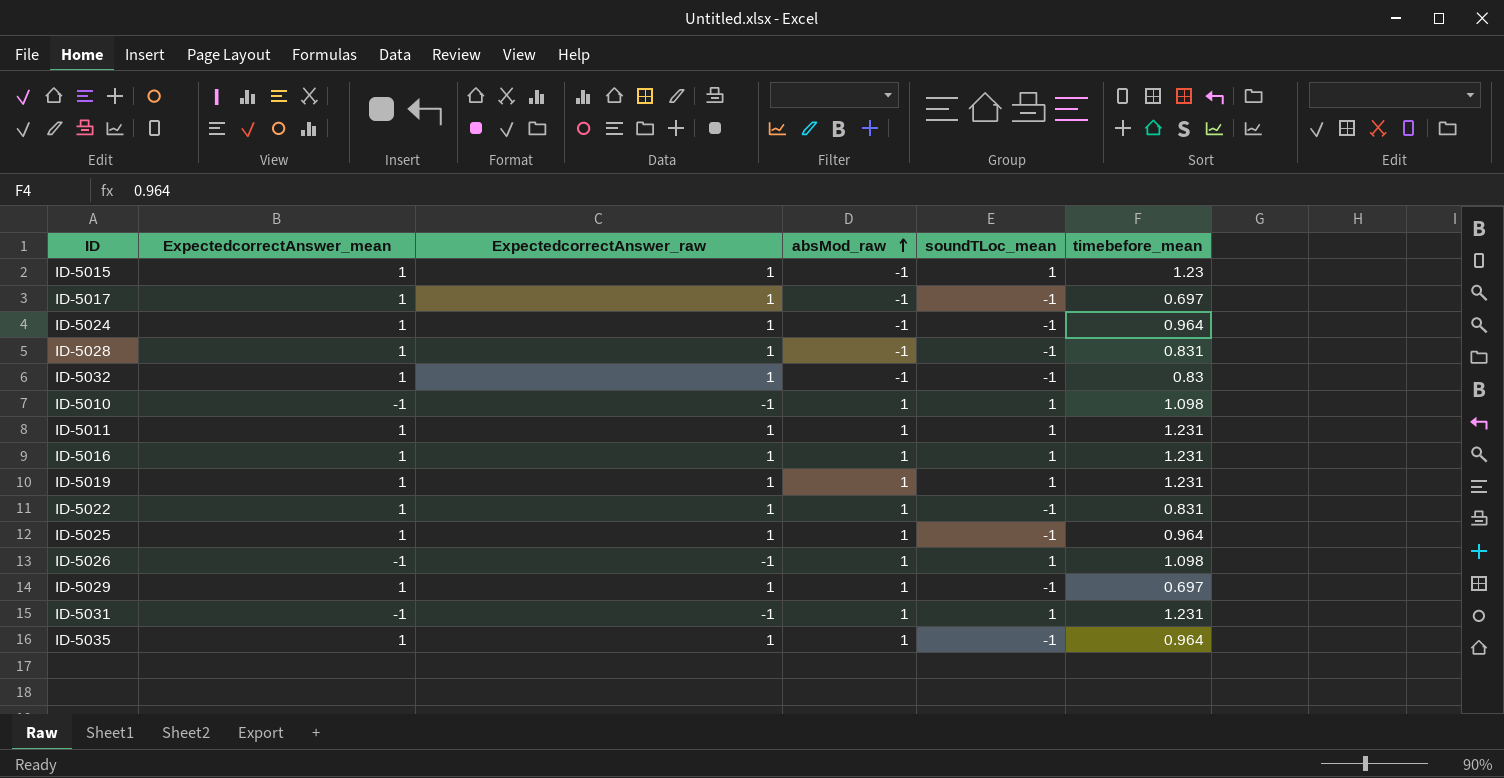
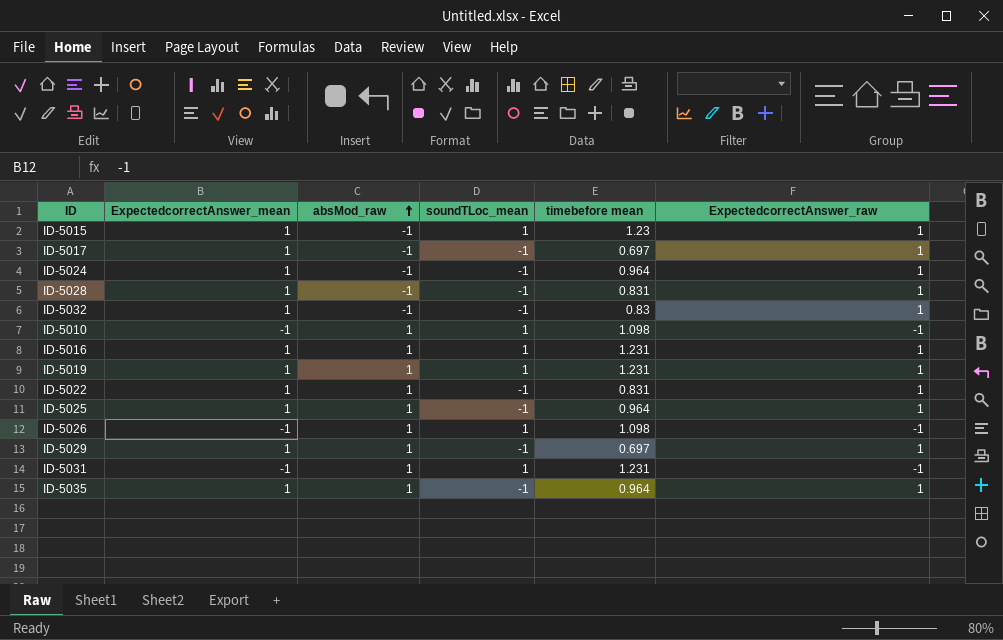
column name: timebefore_mean -> timebefore mean
column ExpectedcorrectAnswer_raw | position: 3 -> 6
row ID-5011: 1 | 1 | 1 | 1 | 1.231 -> none

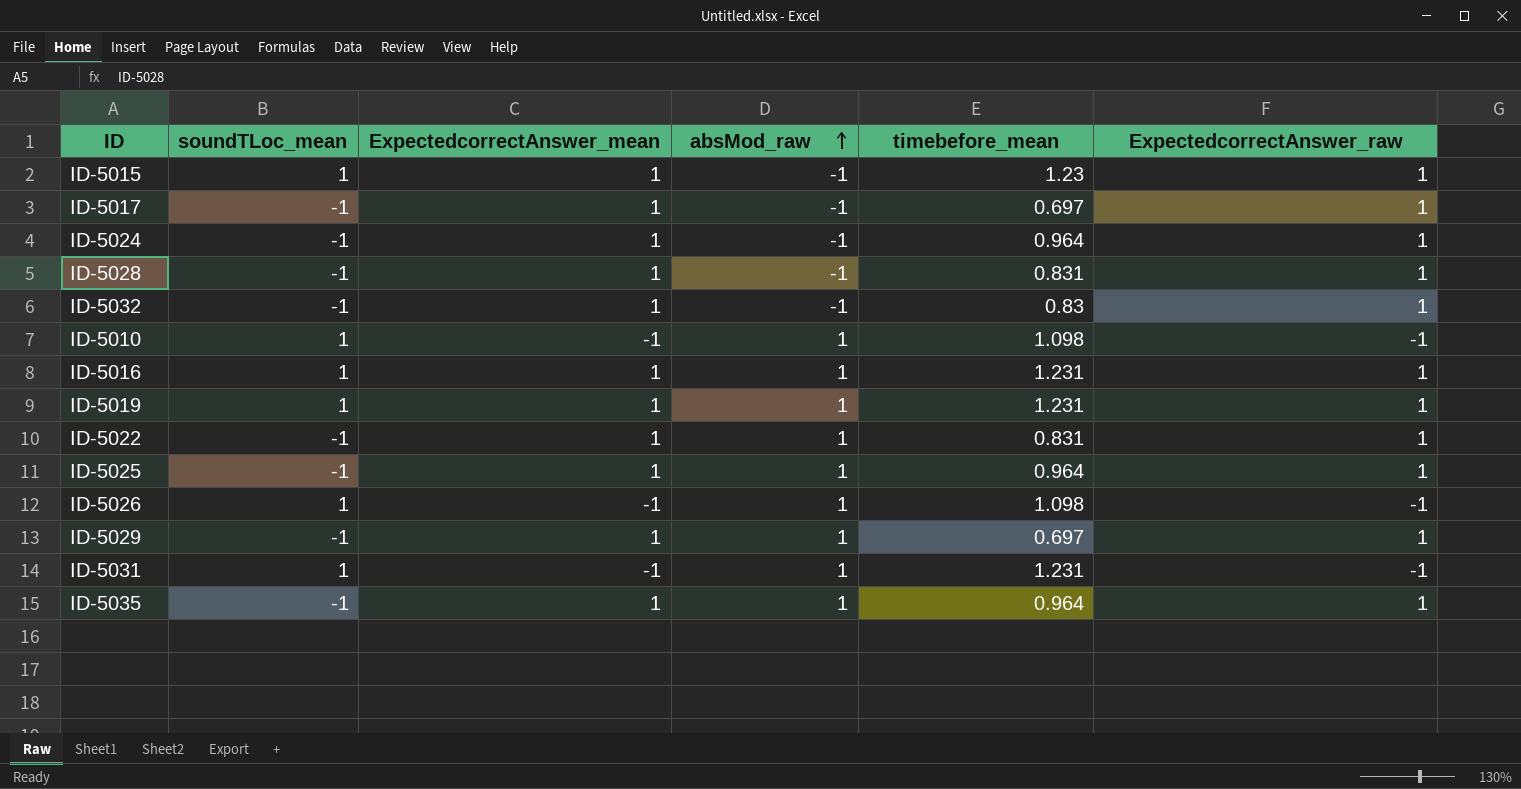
column soundTLoc_mean | position: 4 -> 2
column name: timebefore mean -> timebefore_mean

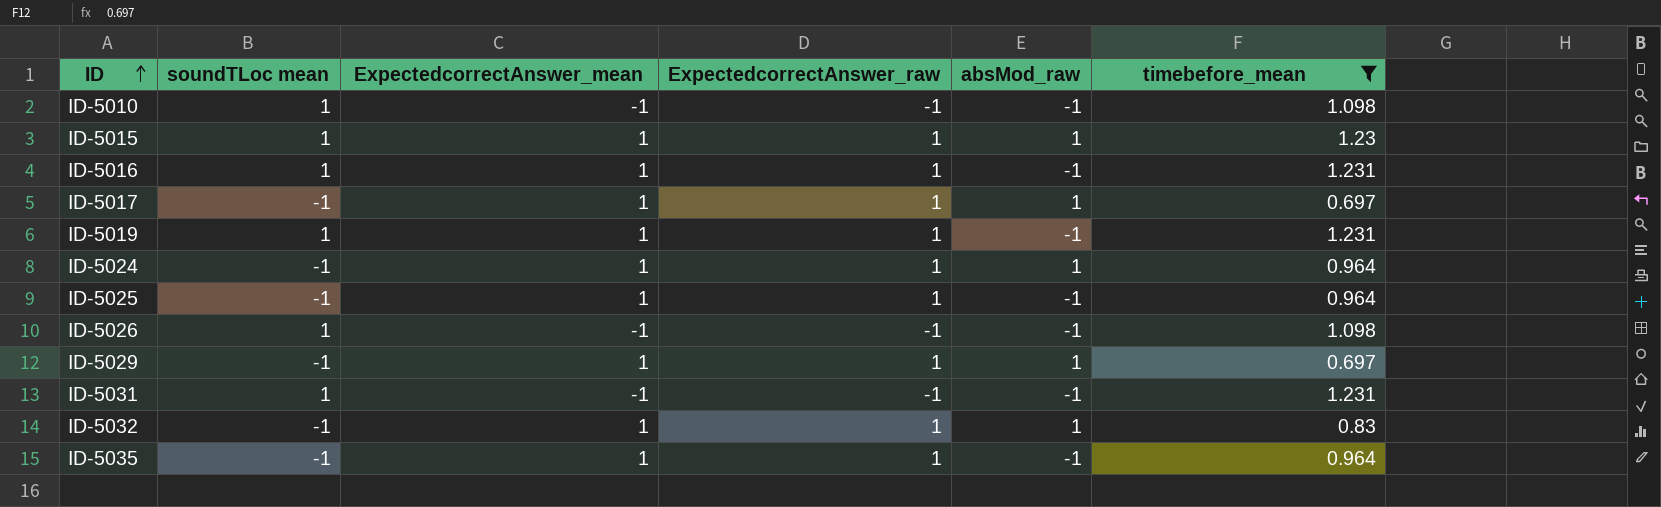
filter: none -> timebefore_mean != 0.831
row order: absMod_raw ascending -> ID ascending
column name: soundTLoc_mean -> soundTLoc mean
column ExpectedcorrectAnswer_raw | position: 6 -> 4
ID-5010 | absMod_raw: 1 -> -1
ID-5015 | absMod_raw: -1 -> 1
ID-5016 | absMod_raw: 1 -> -1
ID-5017 | absMod_raw: -1 -> 1
ID-5019 | absMod_raw: 1 -> -1
ID-5024 | absMod_raw: -1 -> 1
ID-5025 | absMod_raw: 1 -> -1
ID-5026 | absMod_raw: 1 -> -1
ID-5031 | absMod_raw: 1 -> -1
ID-5032 | absMod_raw: -1 -> 1
ID-5035 | absMod_raw: 1 -> -1

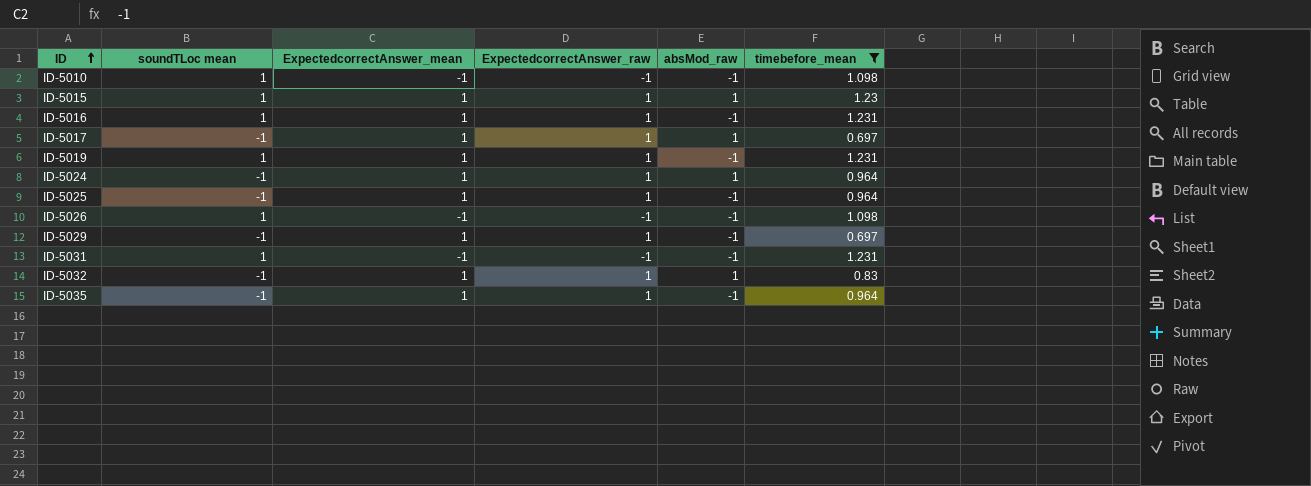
ID-5029 | absMod_raw: 1 -> -1

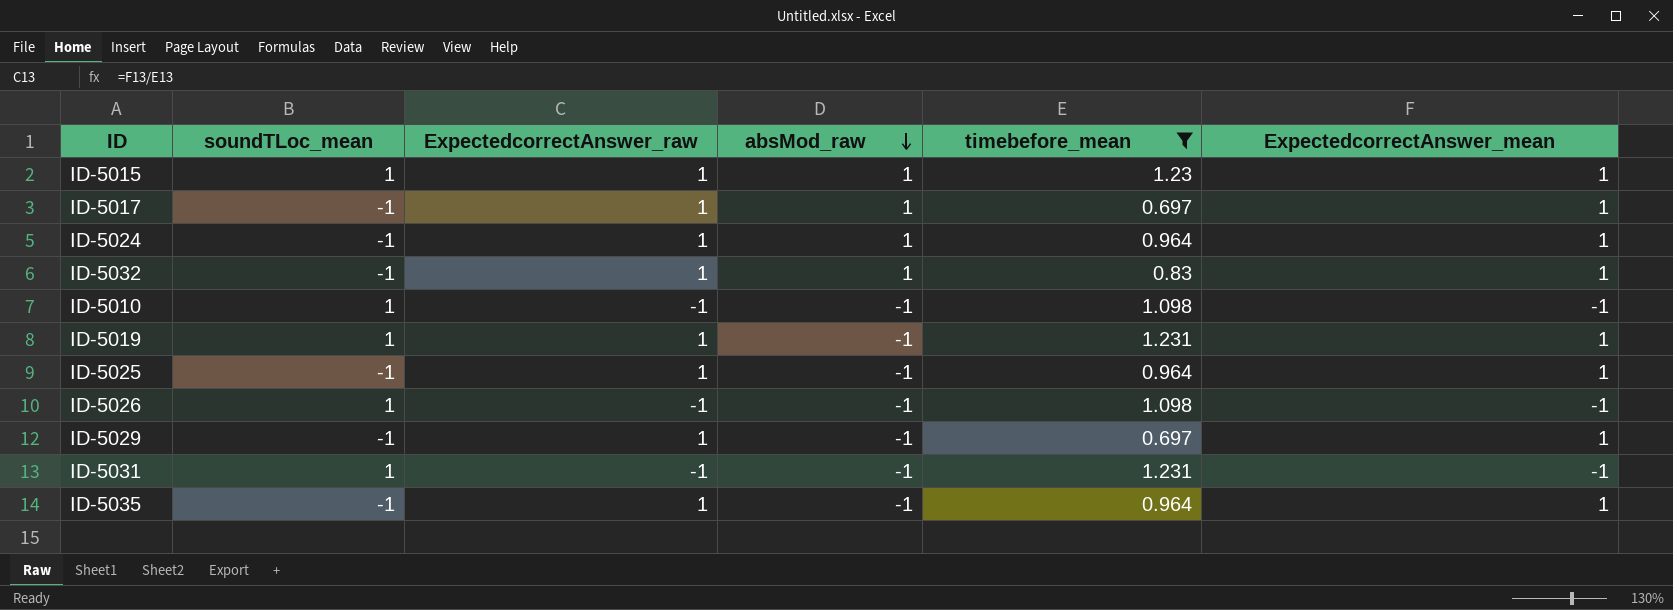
row order: ID ascending -> absMod_raw descending
column name: soundTLoc mean -> soundTLoc_mean
column ExpectedcorrectAnswer_mean | position: 3 -> 6
row ID-5016: 1 | 1 | 1 | -1 | 1.231 -> none

